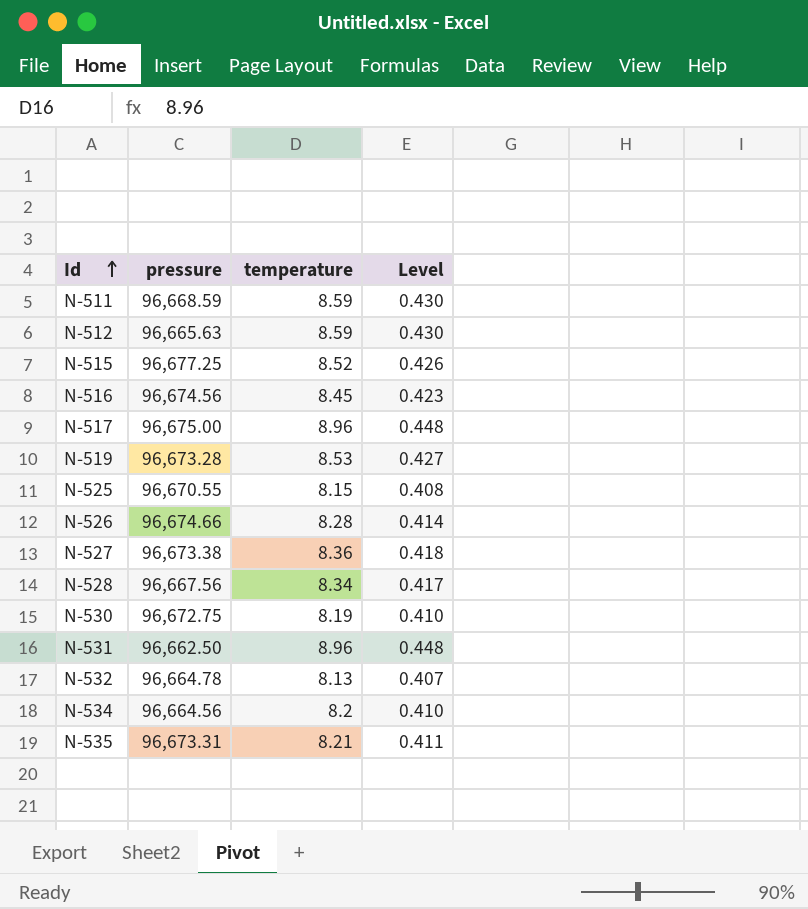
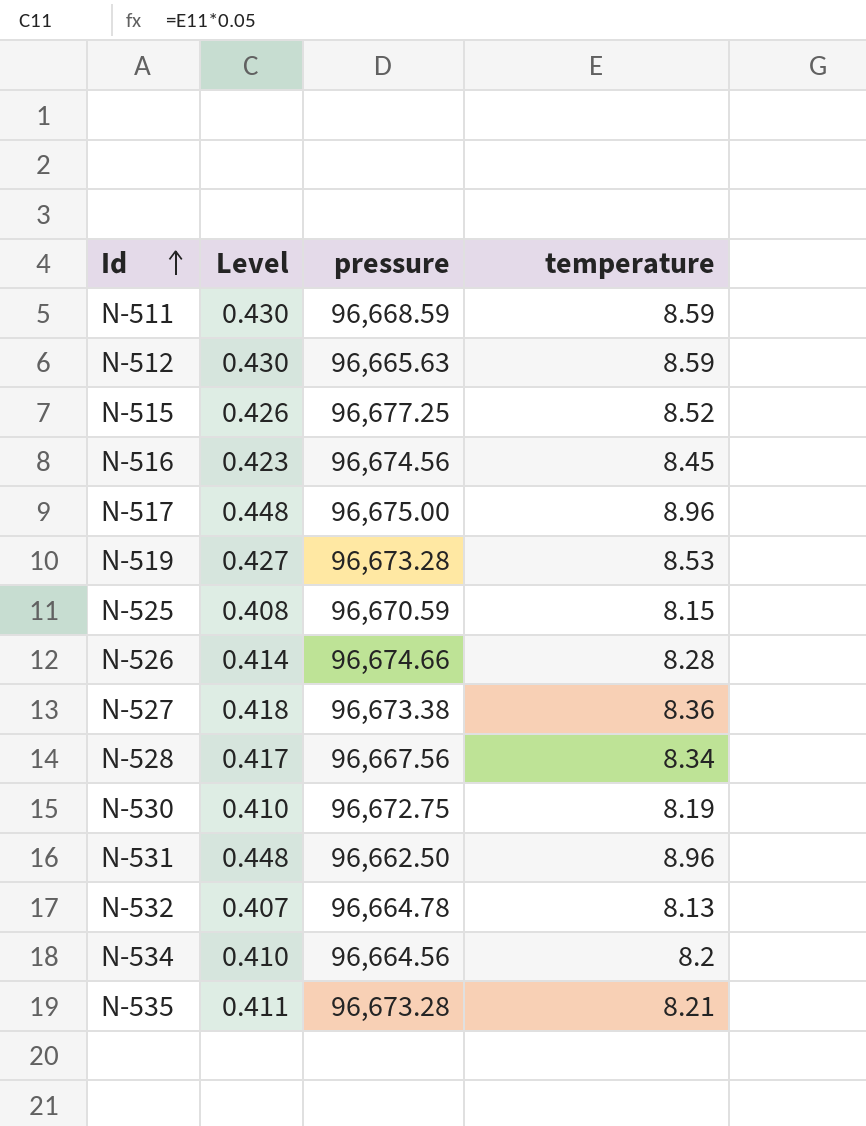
column Level | position: 4 -> 2
N-525 | pressure: 96,670.55 -> 96,670.59
N-535 | pressure: 96,673.31 -> 96,673.28

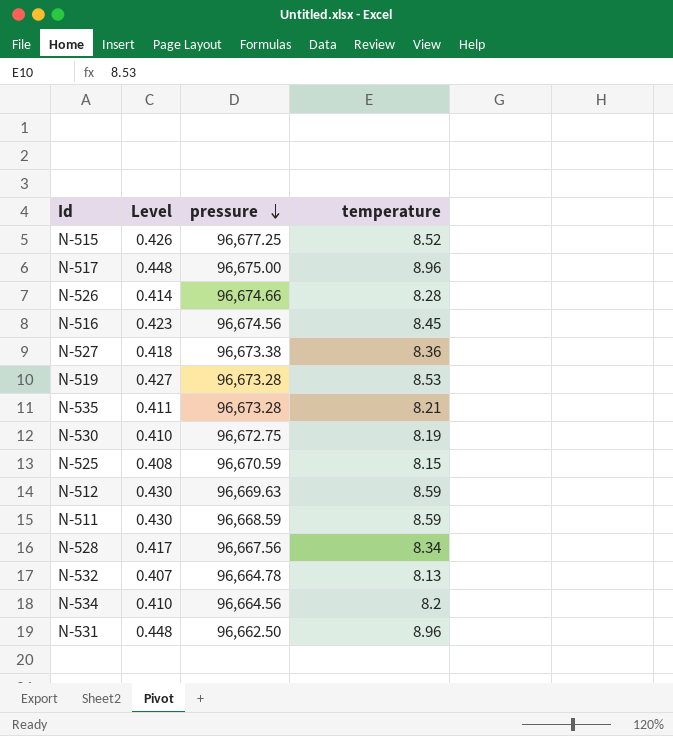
row order: Id ascending -> pressure descending
N-512 | pressure: 96,665.63 -> 96,669.63

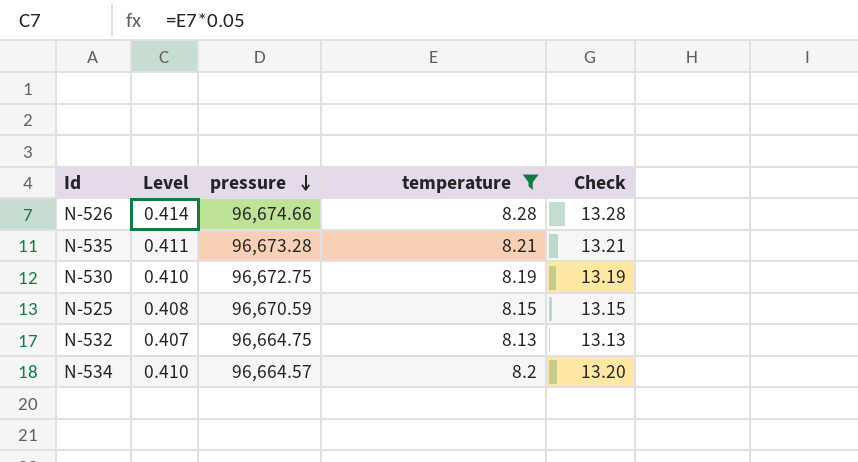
filter: none -> temperature <= 8.28
column Check | formula: none -> [temperature] + 5
N-532 | pressure: 96,664.78 -> 96,664.75
N-534 | pressure: 96,664.56 -> 96,664.57

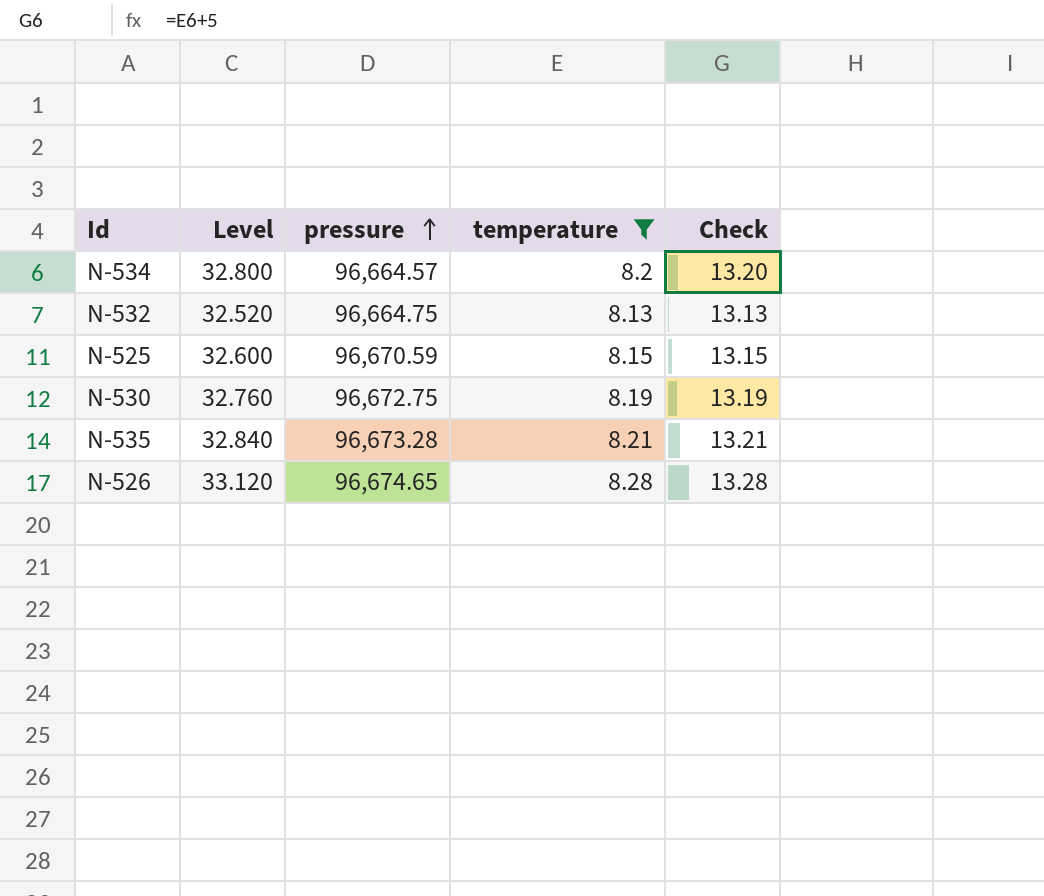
row order: pressure descending -> pressure ascending
column Level | formula: [temperature] * 0.05 -> [temperature] * 4
N-526 | pressure: 96,674.66 -> 96,674.65

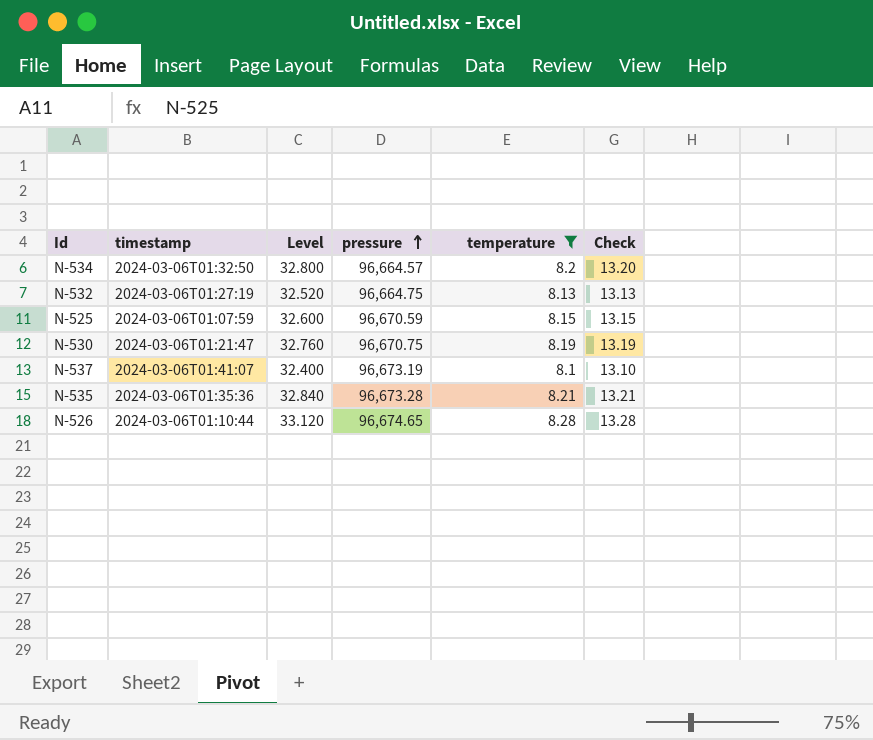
column timestamp | position: none -> 2
N-530 | pressure: 96,672.75 -> 96,670.75
row N-537: none -> 2024-03-06T01:41:07 | 32.400 | 96,673.19 | 8.1 | 13.10

